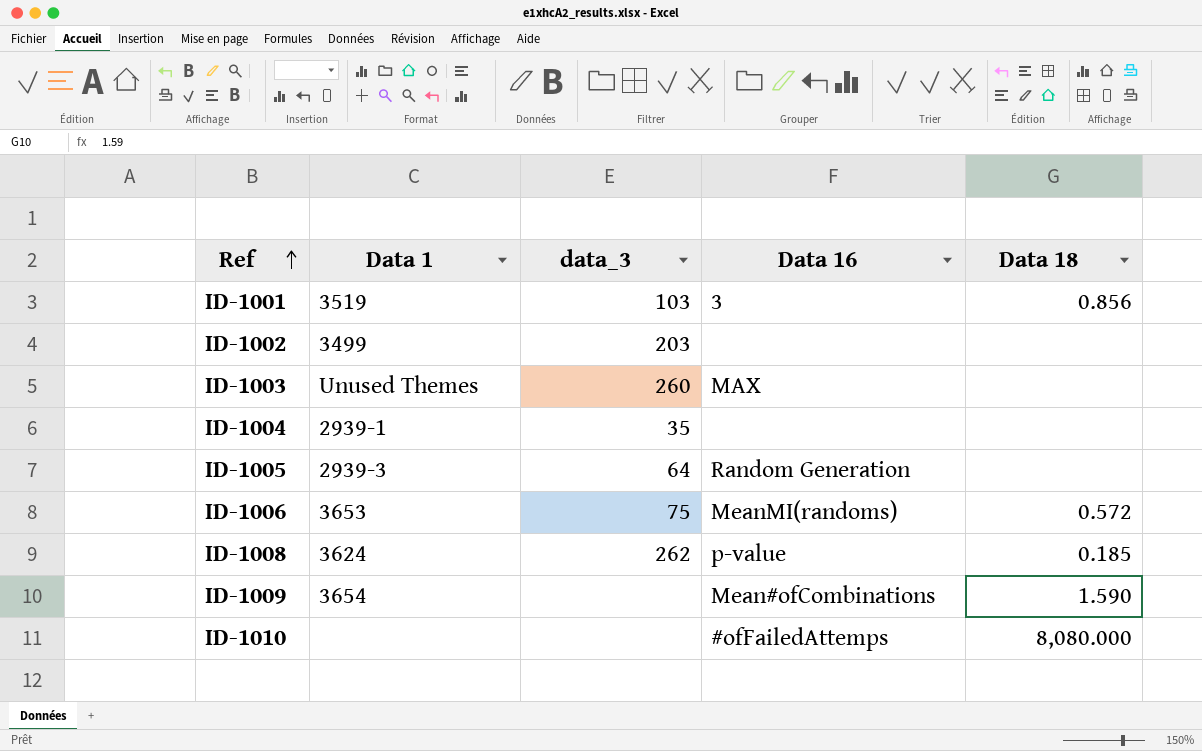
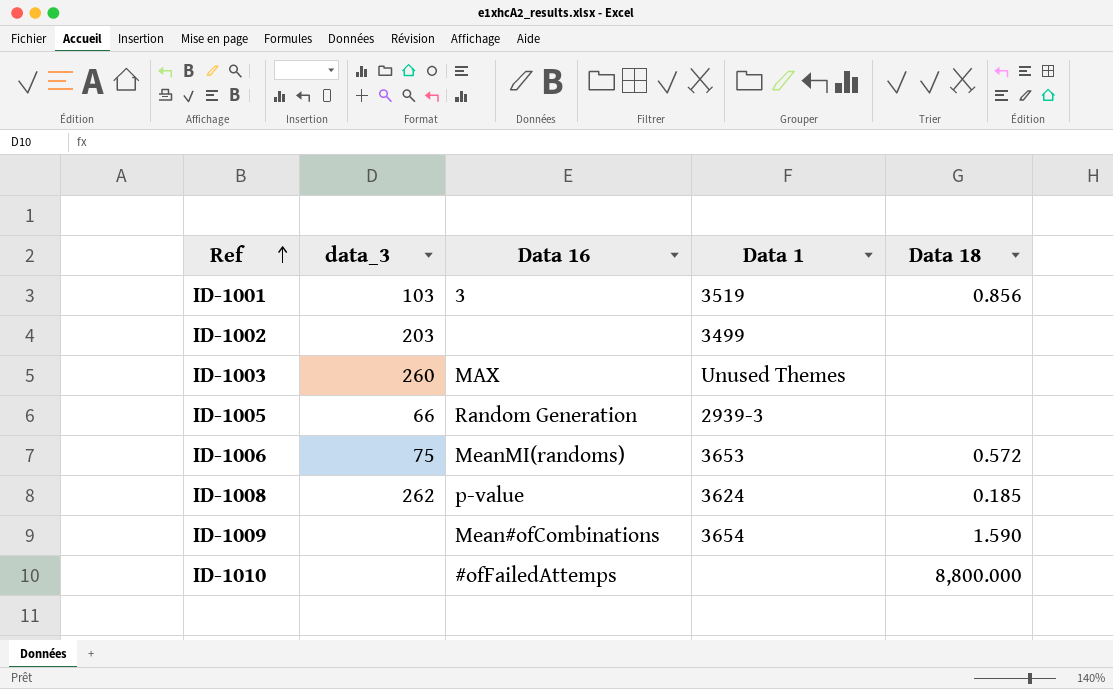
column Data 1 | position: 2 -> 4
row ID-1004: 2939-1 | 35 | none | none -> none
ID-1005 | data_3: 64 -> 66
ID-1010 | Data 18: 8,080.000 -> 8,800.000

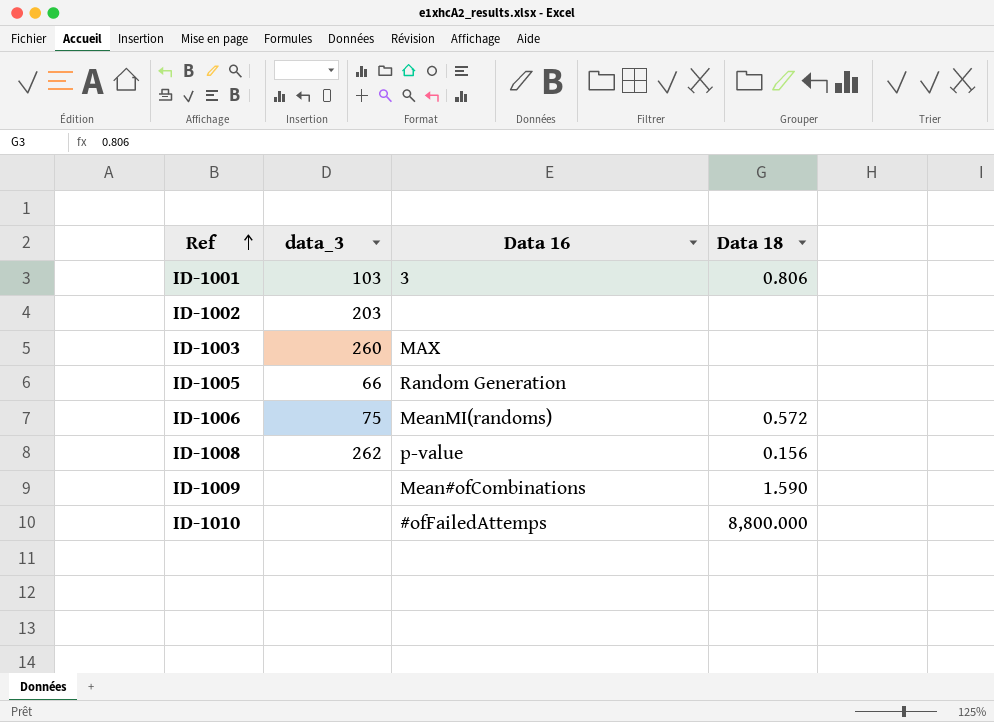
column Data 1 | position: 4 -> none
ID-1001 | Data 18: 0.856 -> 0.806
ID-1008 | Data 18: 0.185 -> 0.156

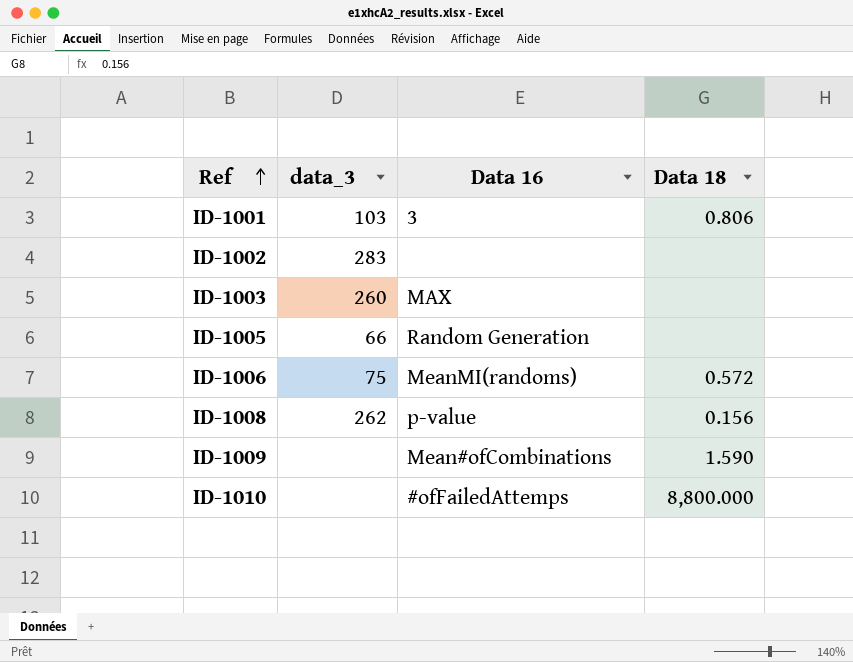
ID-1002 | data_3: 203 -> 283

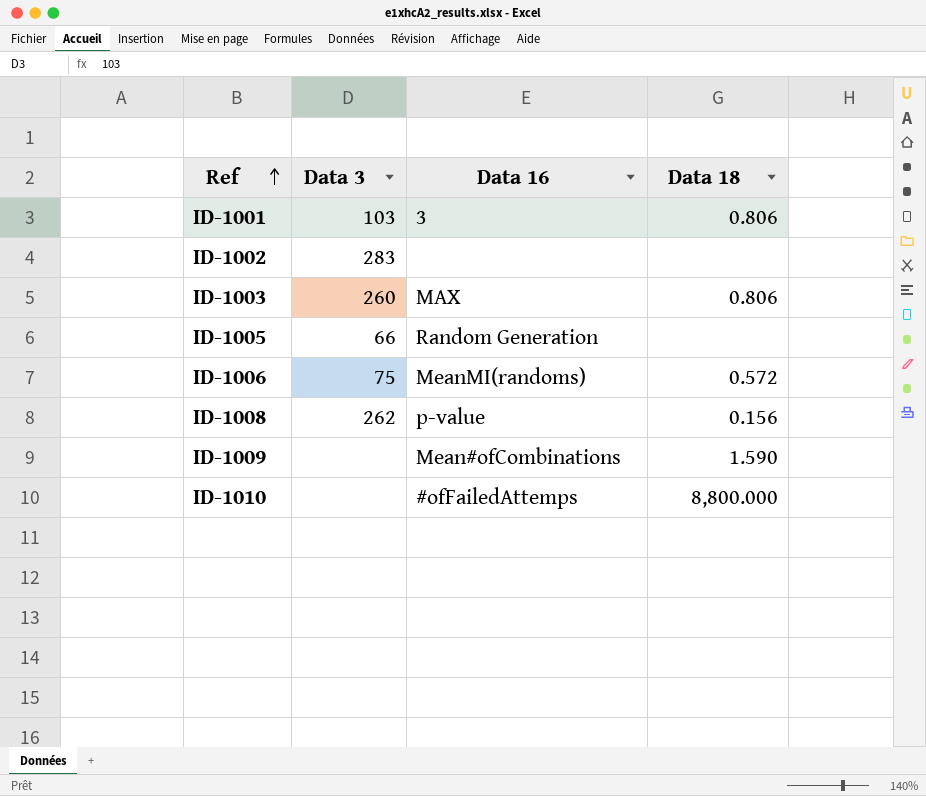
column name: data_3 -> Data 3
ID-1003 | Data 18: none -> 0.806

